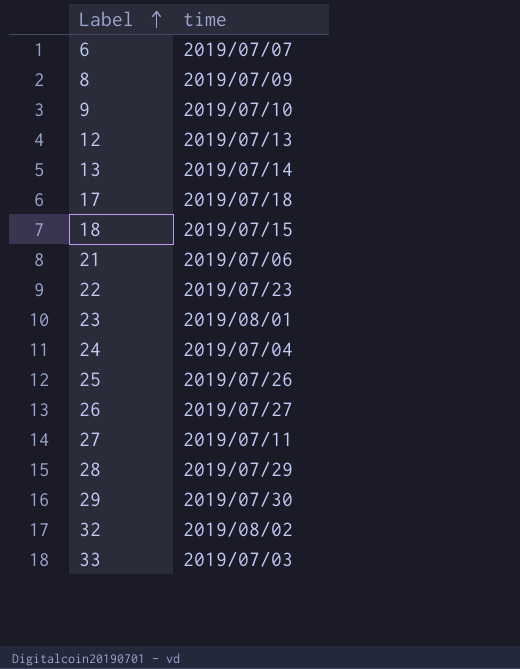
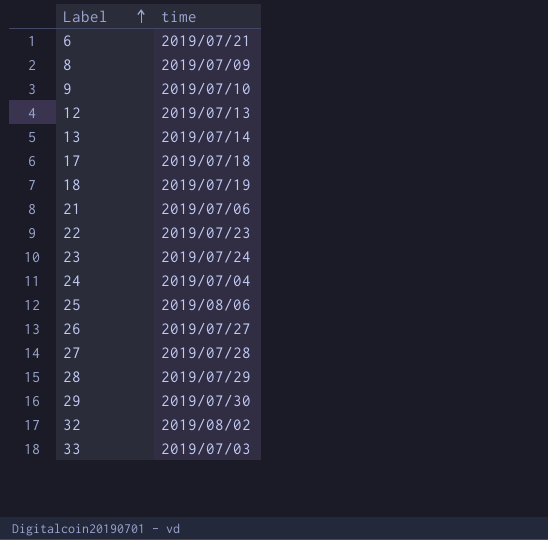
6 | time: 2019/07/07 -> 2019/07/21
18 | time: 2019/07/15 -> 2019/07/19
23 | time: 2019/08/01 -> 2019/07/24
25 | time: 2019/07/26 -> 2019/08/06
27 | time: 2019/07/11 -> 2019/07/28

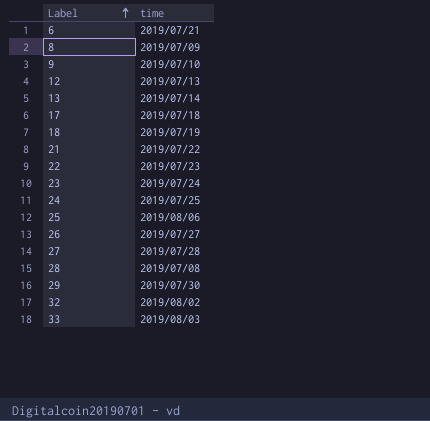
21 | time: 2019/07/06 -> 2019/07/22
24 | time: 2019/07/04 -> 2019/07/25
28 | time: 2019/07/29 -> 2019/07/08
33 | time: 2019/07/03 -> 2019/08/03

